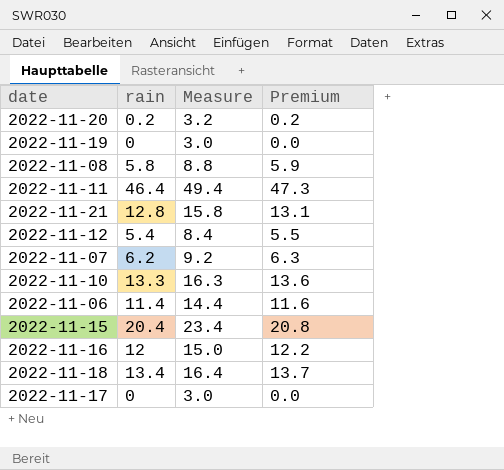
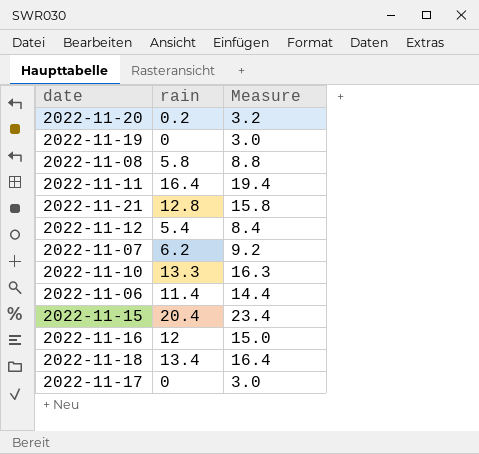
column Premium | formula: [rain] * 1.02 -> none
2022-11-11 | rain: 46.4 -> 16.4
2022-11-11 | Measure: 49.4 -> 19.4

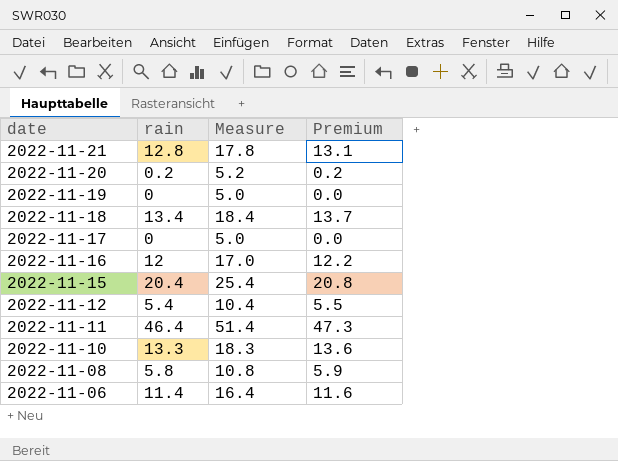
row order: none -> date descending
column Measure | formula: [rain] + 3 -> [rain] + 5
column Premium | formula: none -> [rain] * 1.02
row 2022-11-07: 6.2 | 9.2 -> none
2022-11-11 | rain: 16.4 -> 46.4

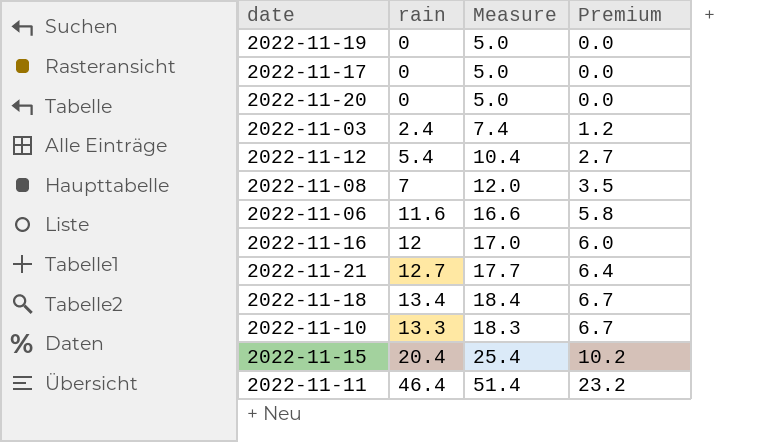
row order: date descending -> Premium ascending
column Premium | formula: [rain] * 1.02 -> [rain] * 0.5
2022-11-20 | rain: 0.2 -> 0
2022-11-20 | Measure: 5.2 -> 5.0
row 2022-11-03: none -> 2.4 | 7.4 | 1.2
2022-11-08 | rain: 5.8 -> 7
2022-11-08 | Measure: 10.8 -> 12.0
2022-11-06 | rain: 11.4 -> 11.6
2022-11-06 | Measure: 16.4 -> 16.6
2022-11-21 | rain: 12.8 -> 12.7
2022-11-21 | Measure: 17.8 -> 17.7

